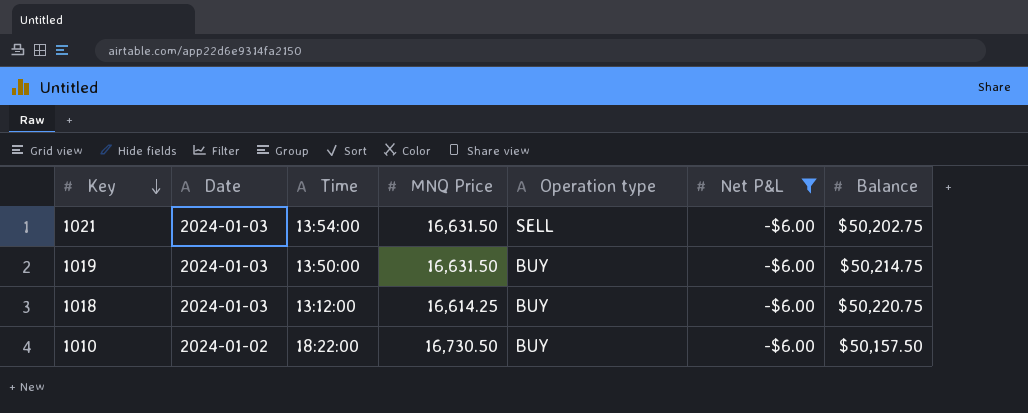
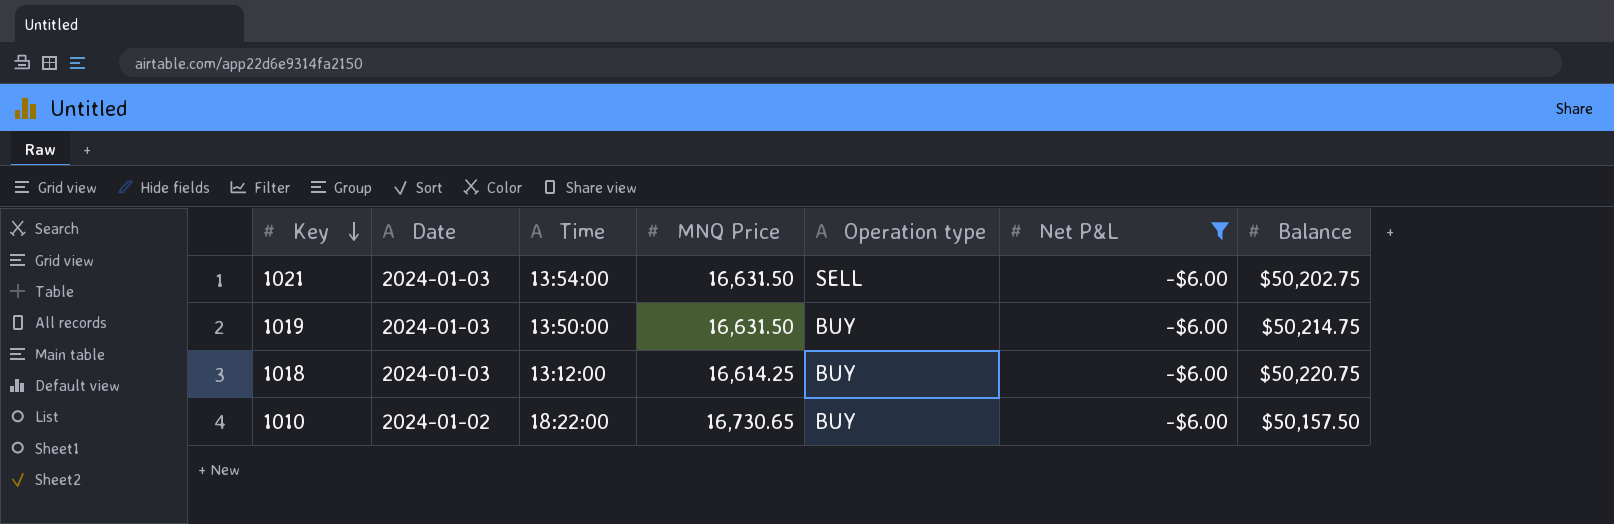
1010 | MNQ Price: 16,730.50 -> 16,730.65

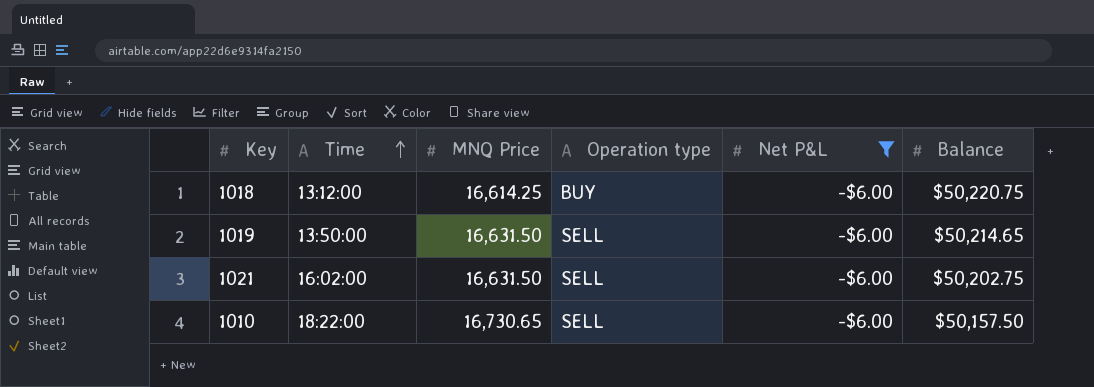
row order: Key descending -> Time ascending
column Date | position: 2 -> none
1019 | Operation type: BUY -> SELL
1019 | Balance: $50,214.75 -> $50,214.65
1021 | Time: 13:54:00 -> 16:02:00
1010 | Operation type: BUY -> SELL

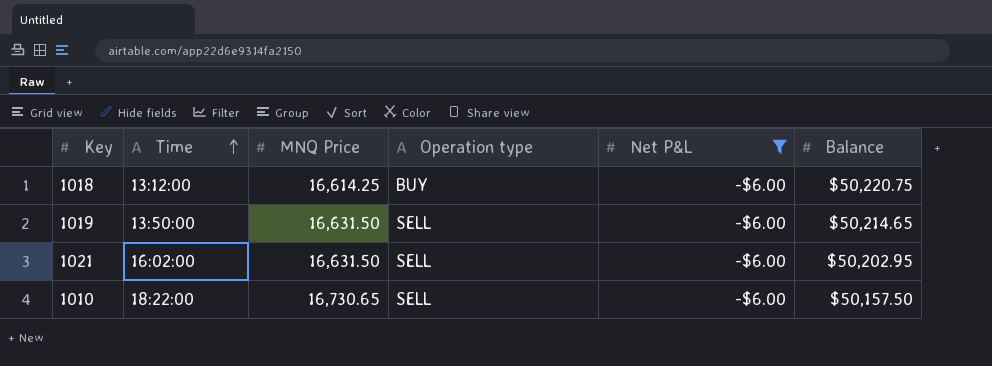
1021 | Balance: $50,202.75 -> $50,202.95

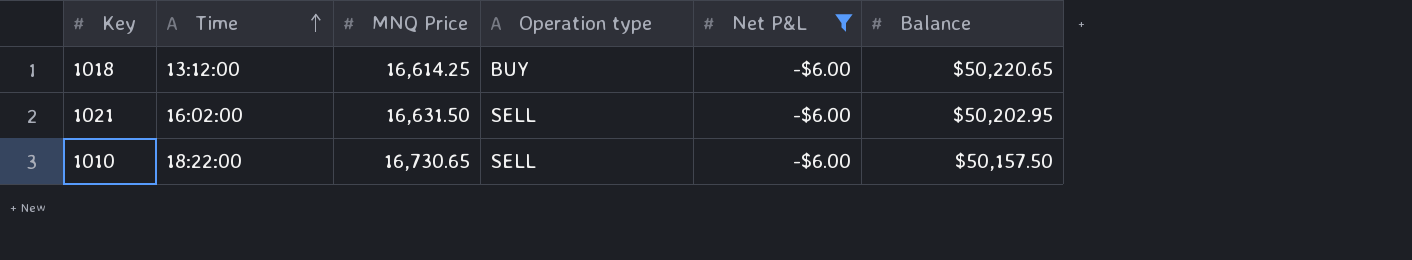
row 1019: 13:50:00 | 16,631.50 | SELL | -$6.00 | $50,214.65 -> none
1018 | Balance: $50,220.75 -> $50,220.65

